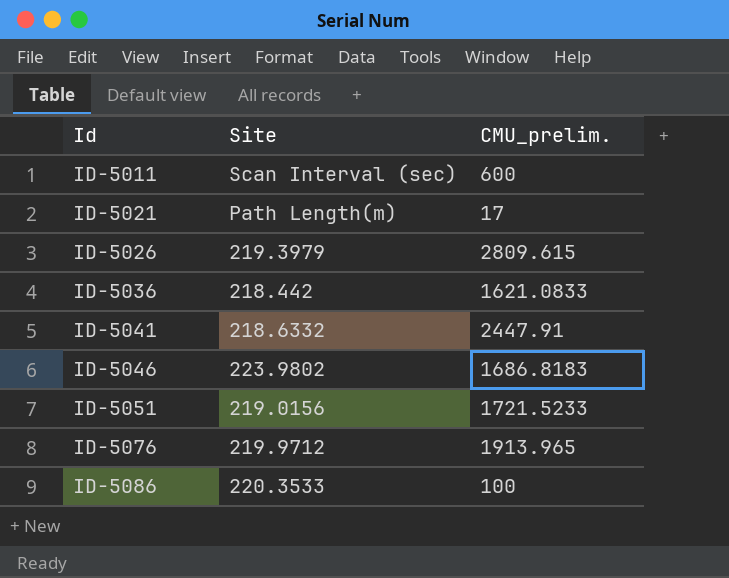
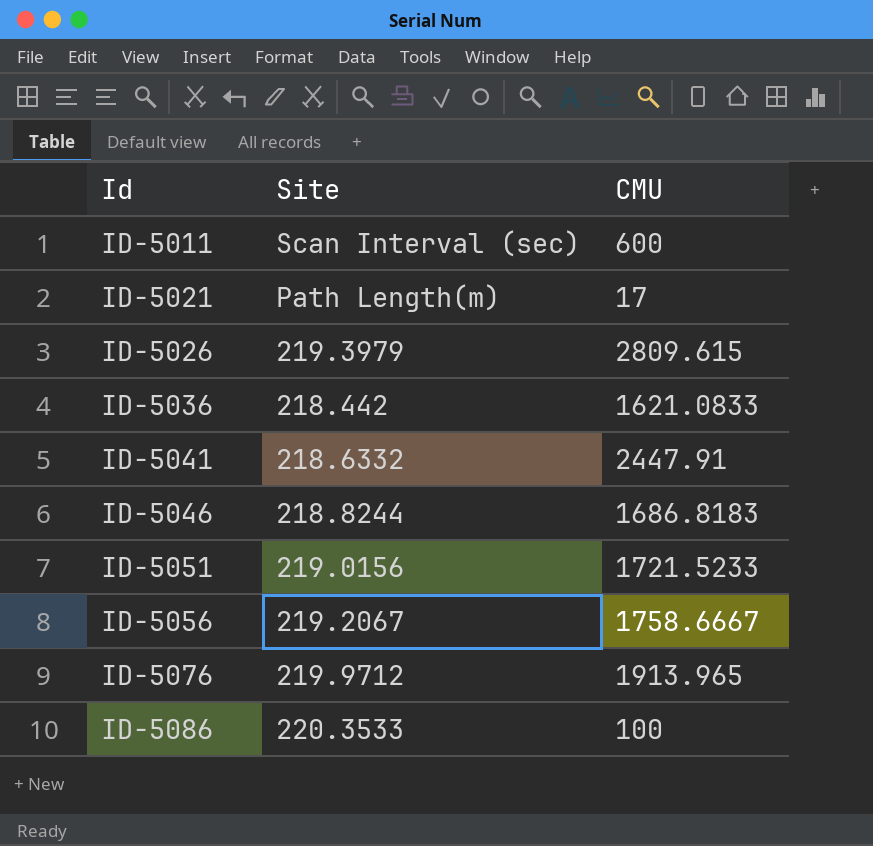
column name: CMU_prelim. -> CMU
ID-5046 | Site: 223.9802 -> 218.8244
row ID-5056: none -> 219.2067 | 1758.6667

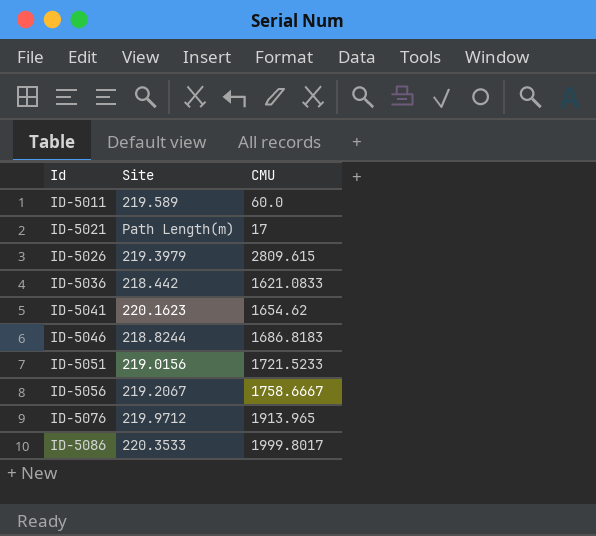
ID-5011 | Site: Scan Interval (sec) -> 219.589
ID-5011 | CMU: 600 -> 60.0
ID-5041 | Site: 218.6332 -> 220.1623
ID-5041 | CMU: 2447.91 -> 1654.62
ID-5086 | CMU: 100 -> 1999.8017

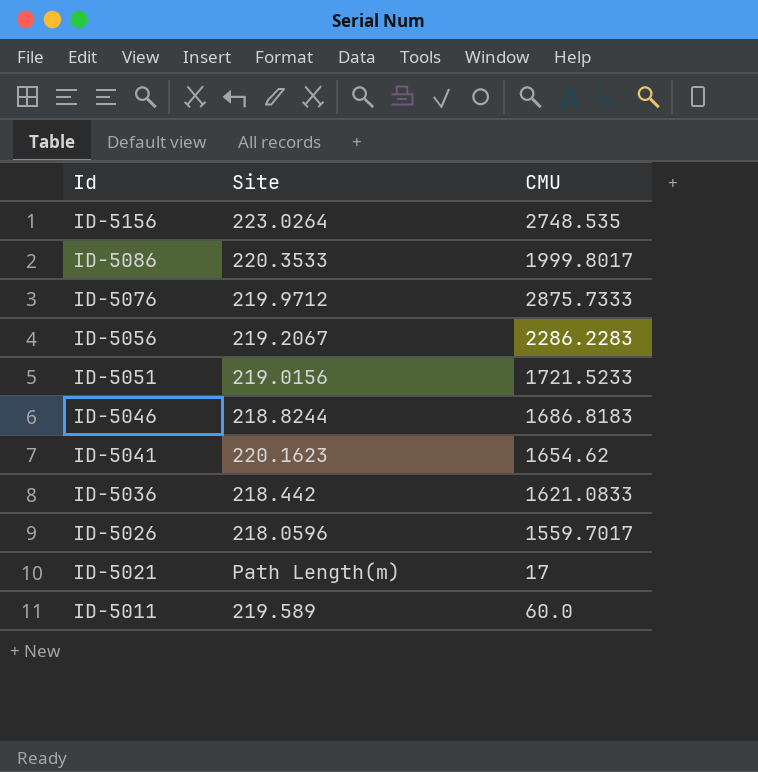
row order: Id ascending -> Id descending
row ID-5156: none -> 223.0264 | 2748.535
ID-5076 | CMU: 1913.965 -> 2875.7333
ID-5056 | CMU: 1758.6667 -> 2286.2283
ID-5026 | Site: 219.3979 -> 218.0596
ID-5026 | CMU: 2809.615 -> 1559.7017

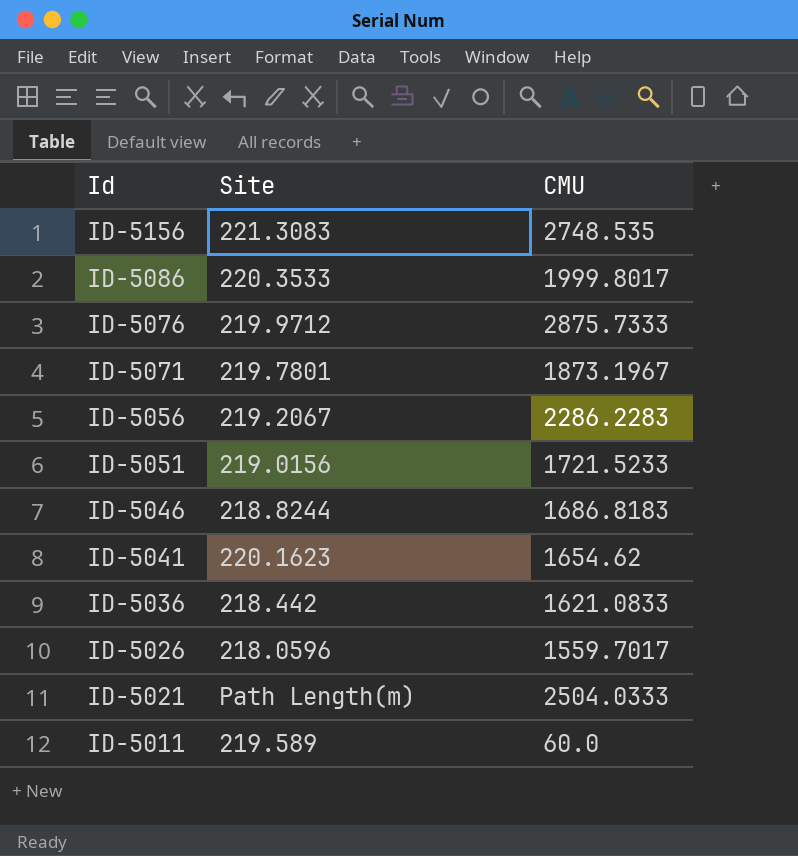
ID-5156 | Site: 223.0264 -> 221.3083
row ID-5071: none -> 219.7801 | 1873.1967
ID-5021 | CMU: 17 -> 2504.0333

